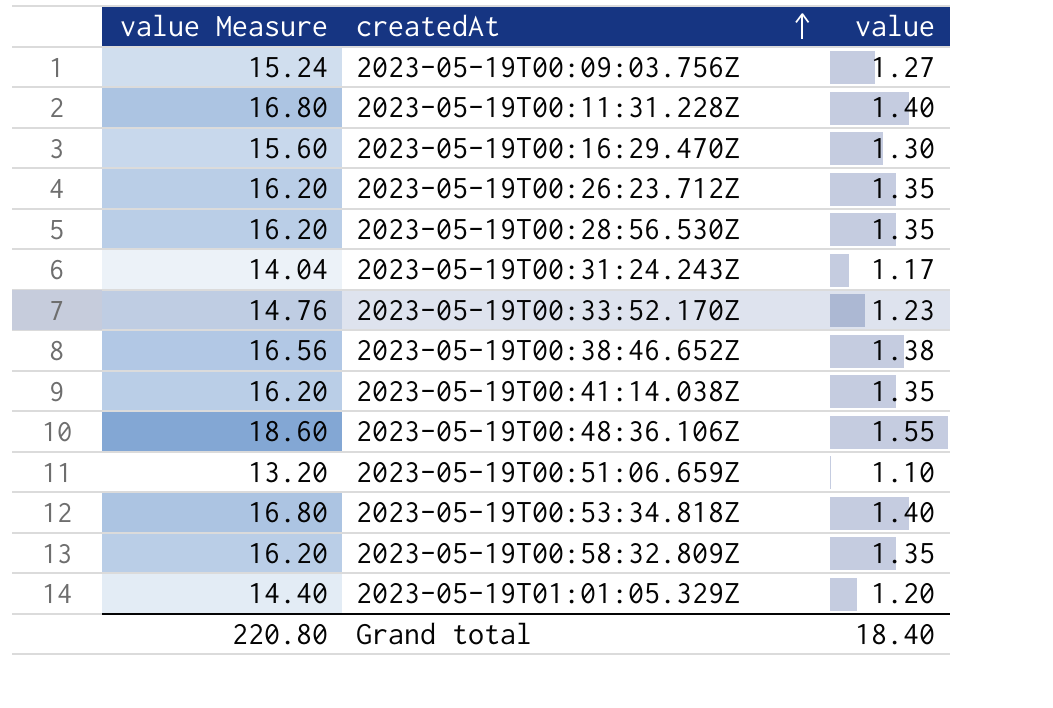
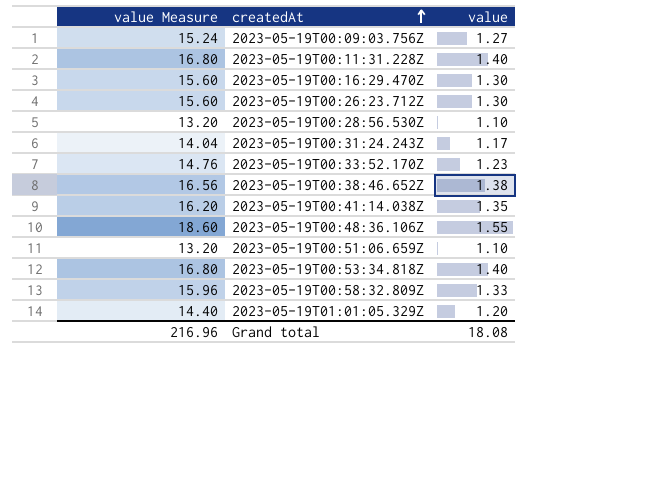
2023-05-19T00:26:23.712Z | value Measure: 16.20 -> 15.60
2023-05-19T00:26:23.712Z | value: 1.35 -> 1.30
2023-05-19T00:28:56.530Z | value Measure: 16.20 -> 13.20
2023-05-19T00:28:56.530Z | value: 1.35 -> 1.10
2023-05-19T00:58:32.809Z | value Measure: 16.20 -> 15.96
2023-05-19T00:58:32.809Z | value: 1.35 -> 1.33
Grand total | value Measure: 220.80 -> 216.96
Grand total | value: 18.40 -> 18.08

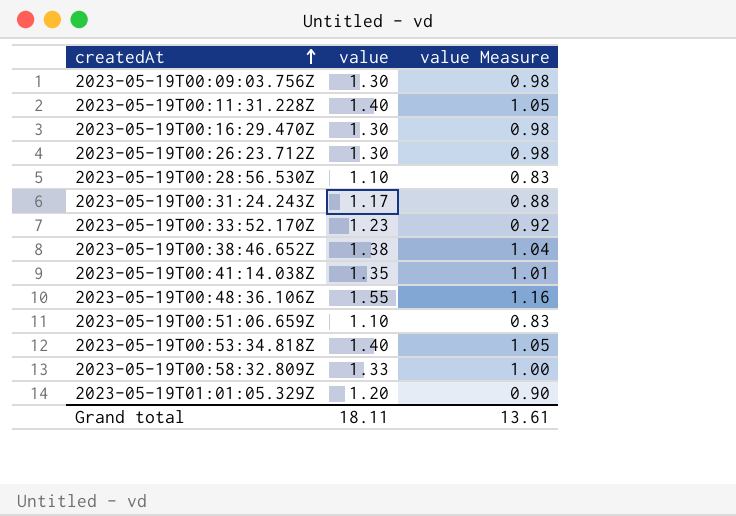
column value Measure | formula: [value] * 12 -> [value] * 0.75
column value Measure | position: 1 -> 3
2023-05-19T00:09:03.756Z | value: 1.27 -> 1.30
Grand total | value: 18.08 -> 18.11
Grand total | value Measure: 216.96 -> 13.61

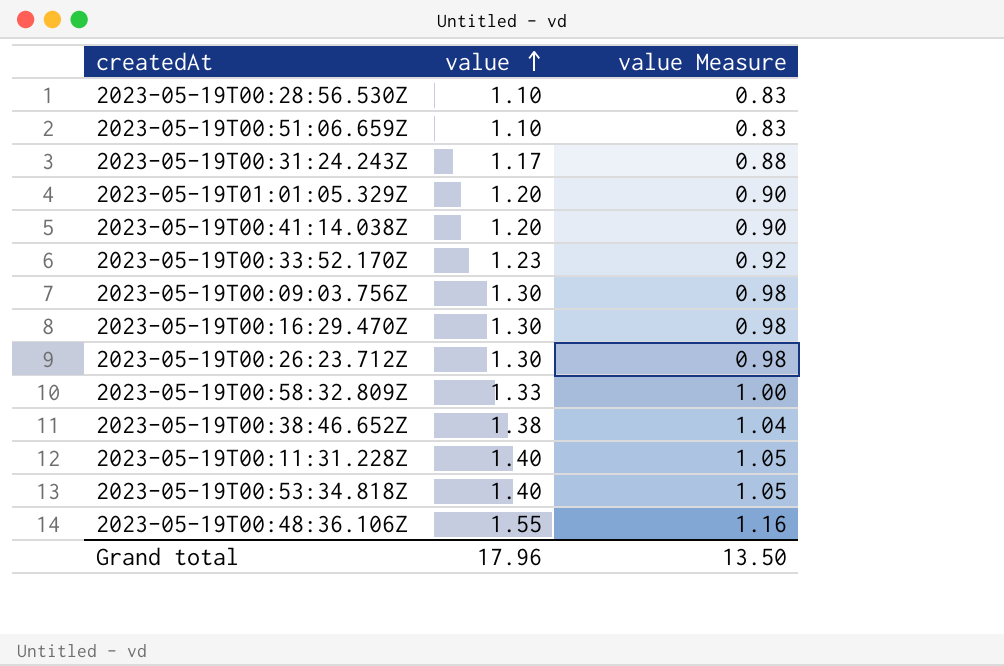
row order: createdAt ascending -> value ascending
2023-05-19T00:41:14.038Z | value: 1.35 -> 1.20
2023-05-19T00:41:14.038Z | value Measure: 1.01 -> 0.90
Grand total | value: 18.11 -> 17.96
Grand total | value Measure: 13.61 -> 13.50

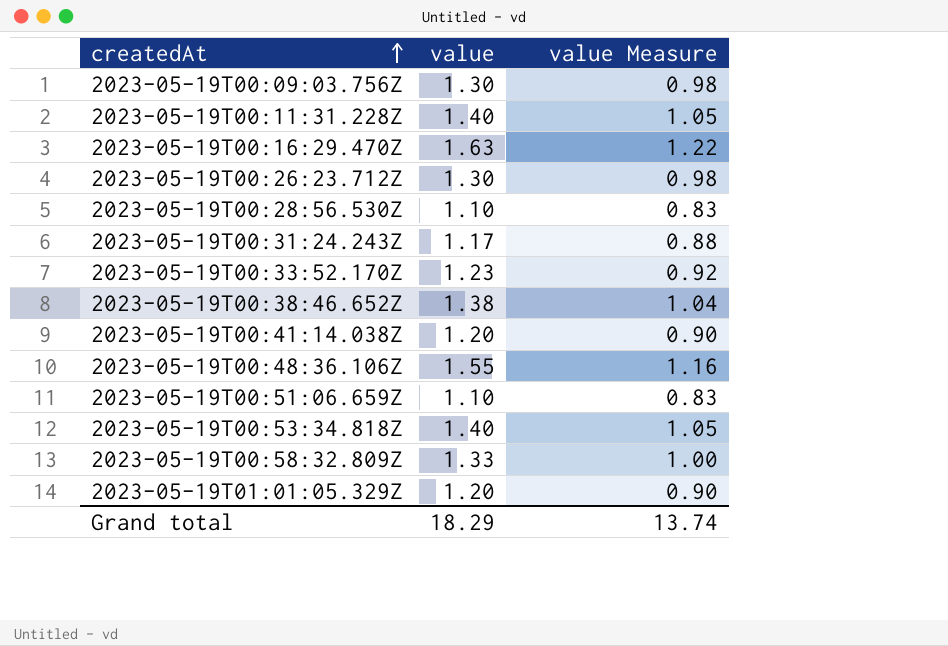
row order: value ascending -> createdAt ascending
2023-05-19T00:16:29.470Z | value: 1.30 -> 1.63
2023-05-19T00:16:29.470Z | value Measure: 0.98 -> 1.22
Grand total | value: 17.96 -> 18.29
Grand total | value Measure: 13.50 -> 13.74

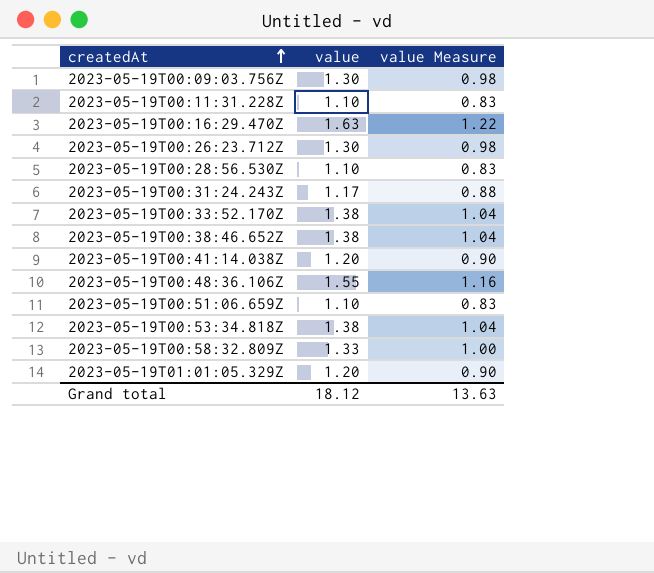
2023-05-19T00:11:31.228Z | value: 1.40 -> 1.10
2023-05-19T00:11:31.228Z | value Measure: 1.05 -> 0.83
2023-05-19T00:33:52.170Z | value: 1.23 -> 1.38
2023-05-19T00:33:52.170Z | value Measure: 0.92 -> 1.04
2023-05-19T00:53:34.818Z | value: 1.40 -> 1.38
2023-05-19T00:53:34.818Z | value Measure: 1.05 -> 1.04
Grand total | value: 18.29 -> 18.12
Grand total | value Measure: 13.74 -> 13.63

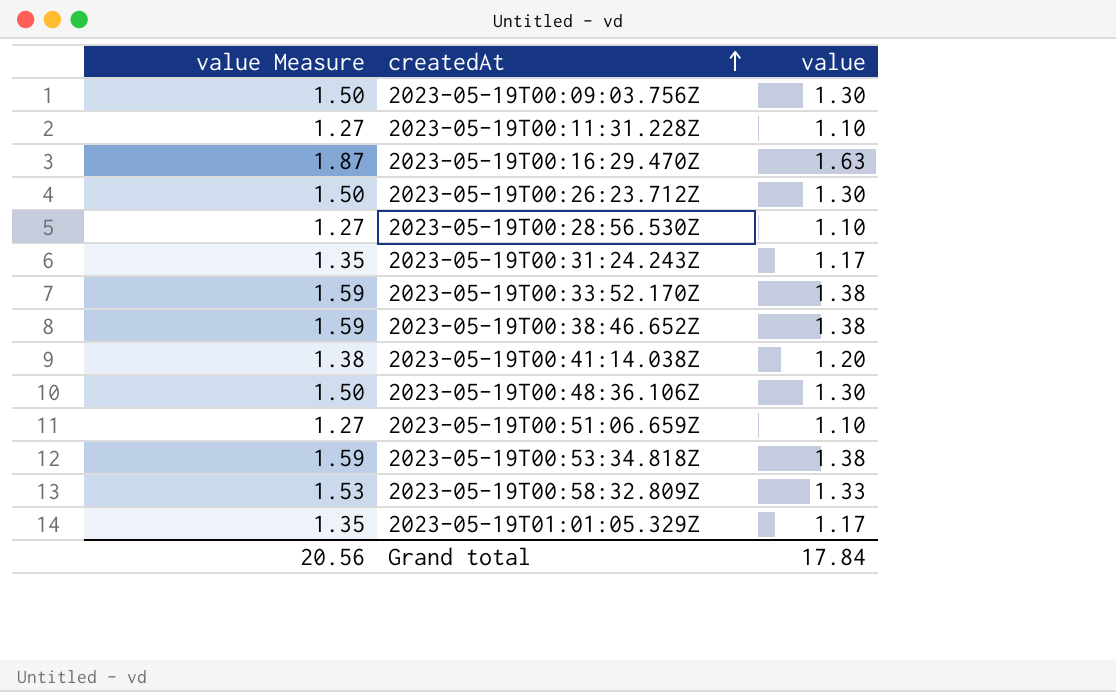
column value Measure | formula: [value] * 0.75 -> [value] * 1.15
column value Measure | position: 3 -> 1
2023-05-19T00:48:36.106Z | value: 1.55 -> 1.30
2023-05-19T01:01:05.329Z | value: 1.20 -> 1.17
Grand total | value Measure: 13.63 -> 20.56
Grand total | value: 18.12 -> 17.84

